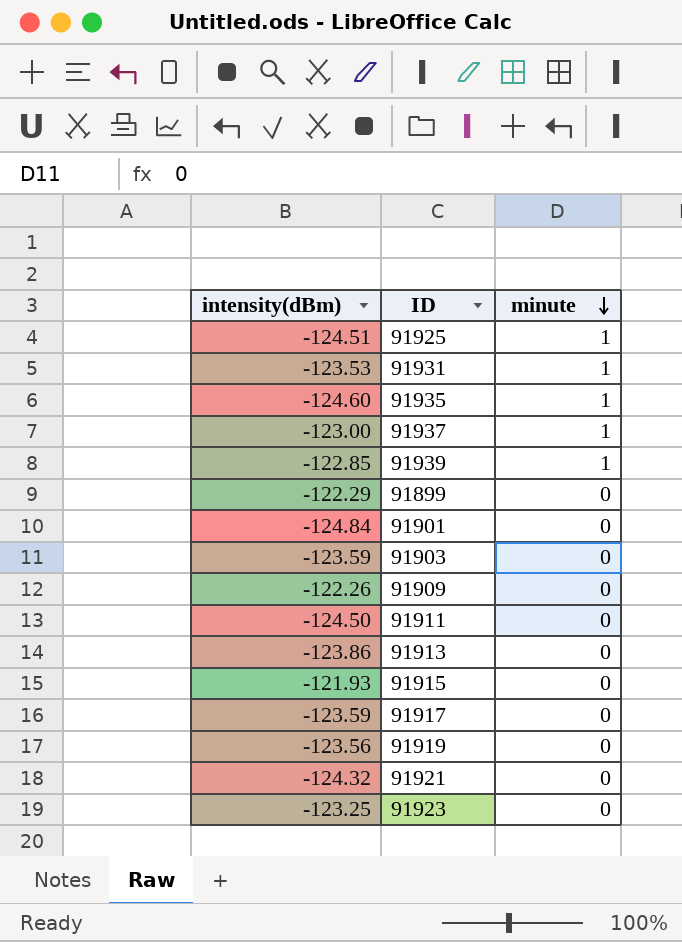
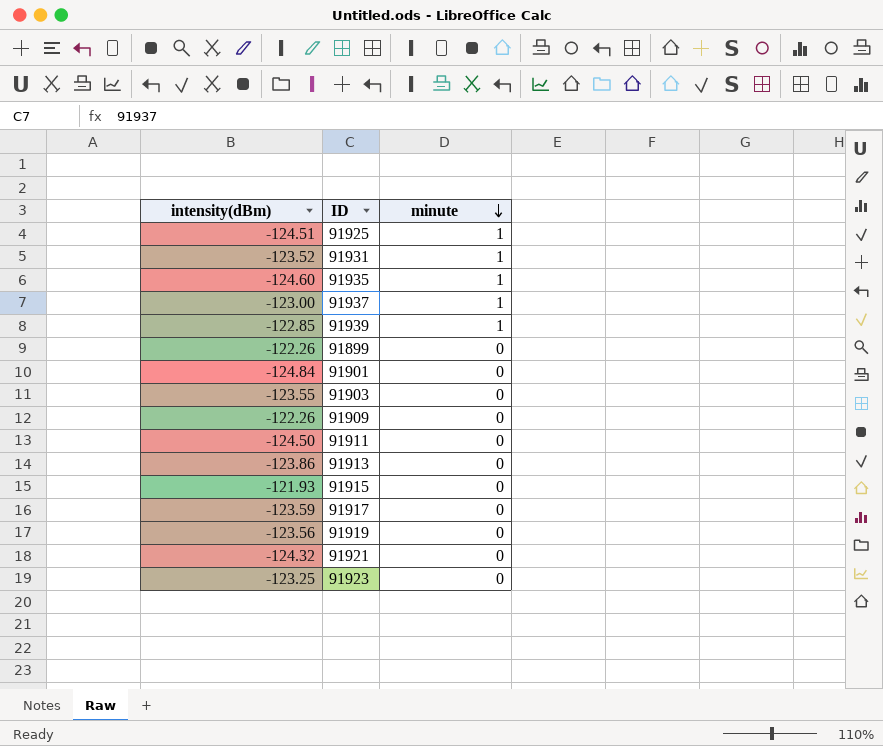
91931 | intensity(dBm): -123.53 -> -123.52
91899 | intensity(dBm): -122.29 -> -122.26
91903 | intensity(dBm): -123.59 -> -123.55

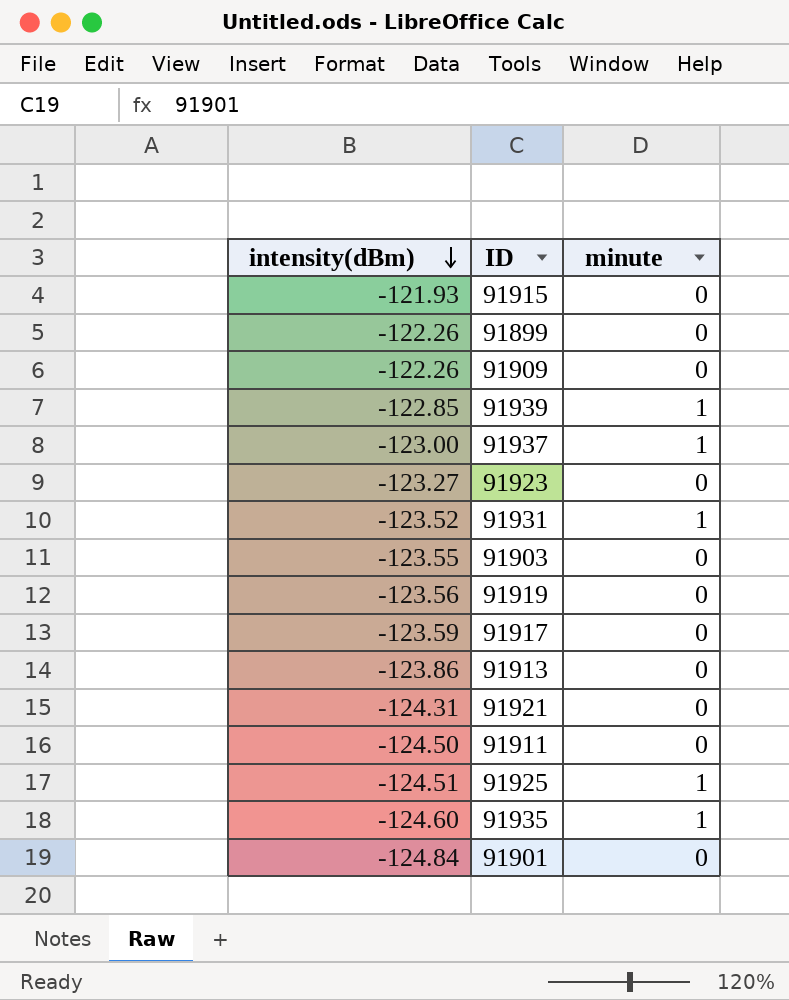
row order: minute descending -> intensity(dBm) descending
91923 | intensity(dBm): -123.25 -> -123.27
91921 | intensity(dBm): -124.32 -> -124.31

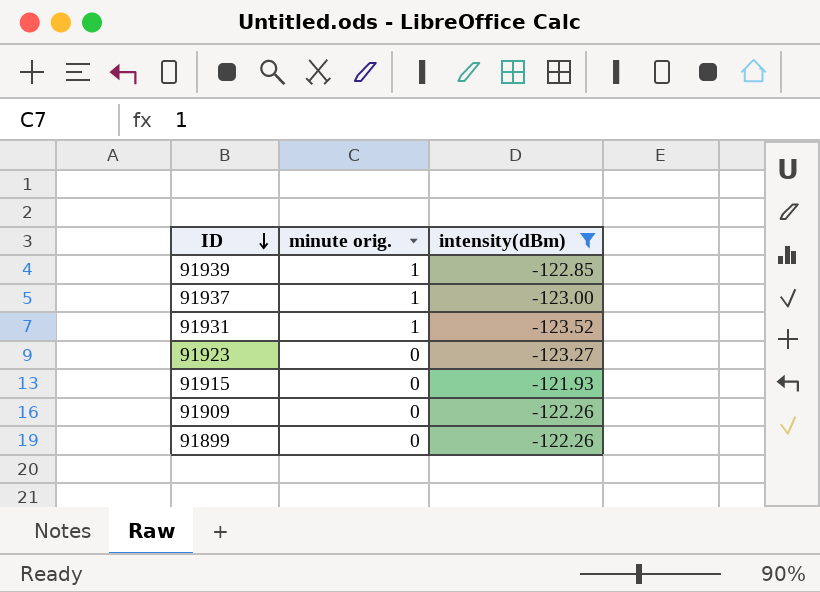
filter: none -> intensity(dBm) >= -123.52
row order: intensity(dBm) descending -> ID descending
column name: minute -> minute orig.
column intensity(dBm) | position: 1 -> 3

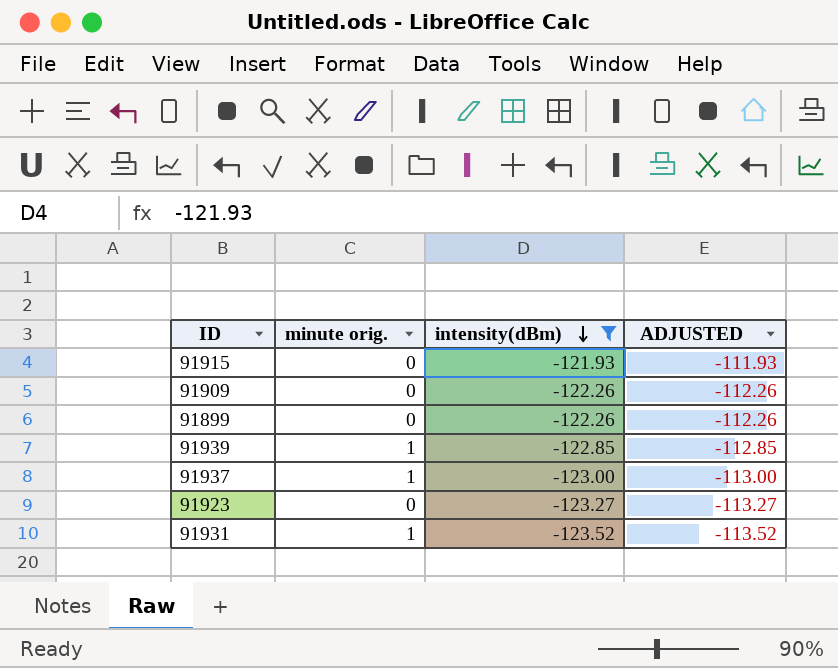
row order: ID descending -> intensity(dBm) descending
column ADJUSTED | formula: none -> [intensity(dBm)] + 10

